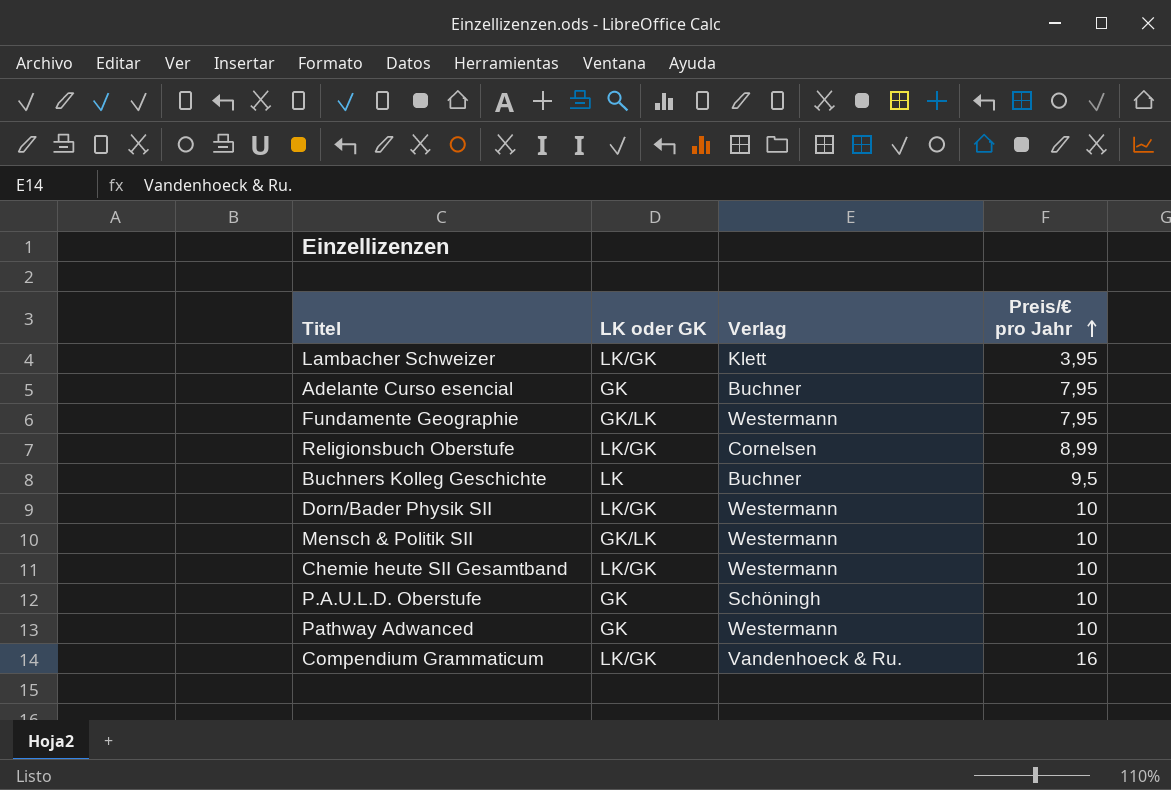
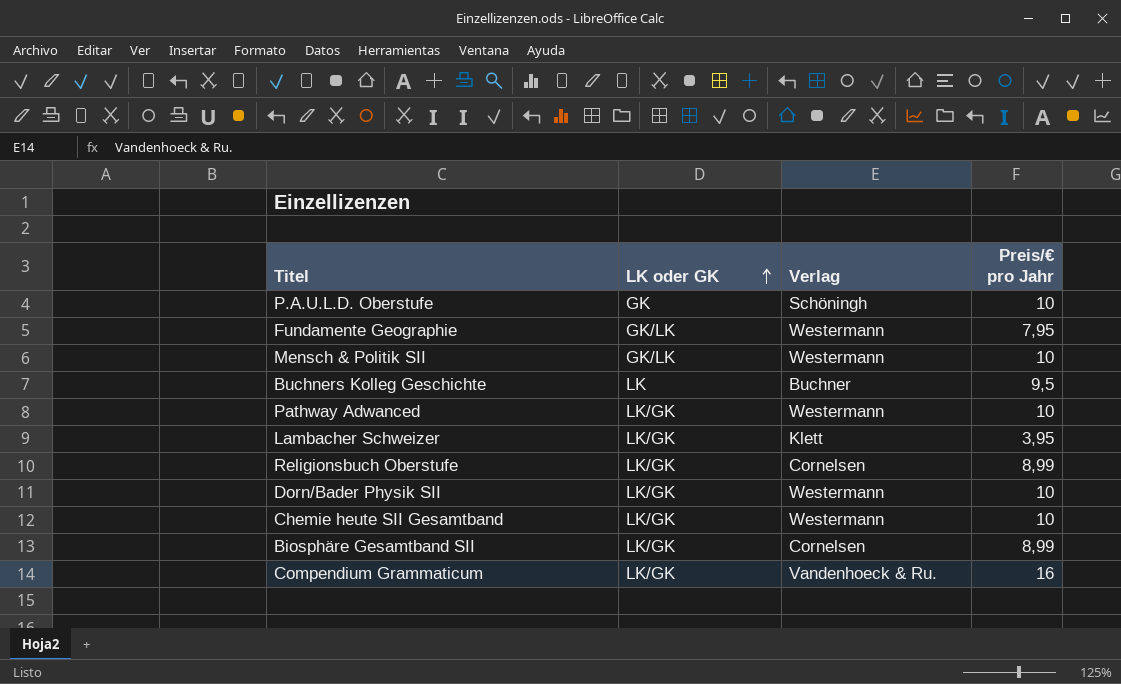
row order: Preis/€ pro Jahr ascending -> LK oder GK ascending
row Adelante Curso esencial: GK | Buchner | 7,95 -> none
Pathway Adwanced | LK oder GK: GK -> LK/GK
row Biosphäre Gesamtband SII: none -> LK/GK | Cornelsen | 8,99

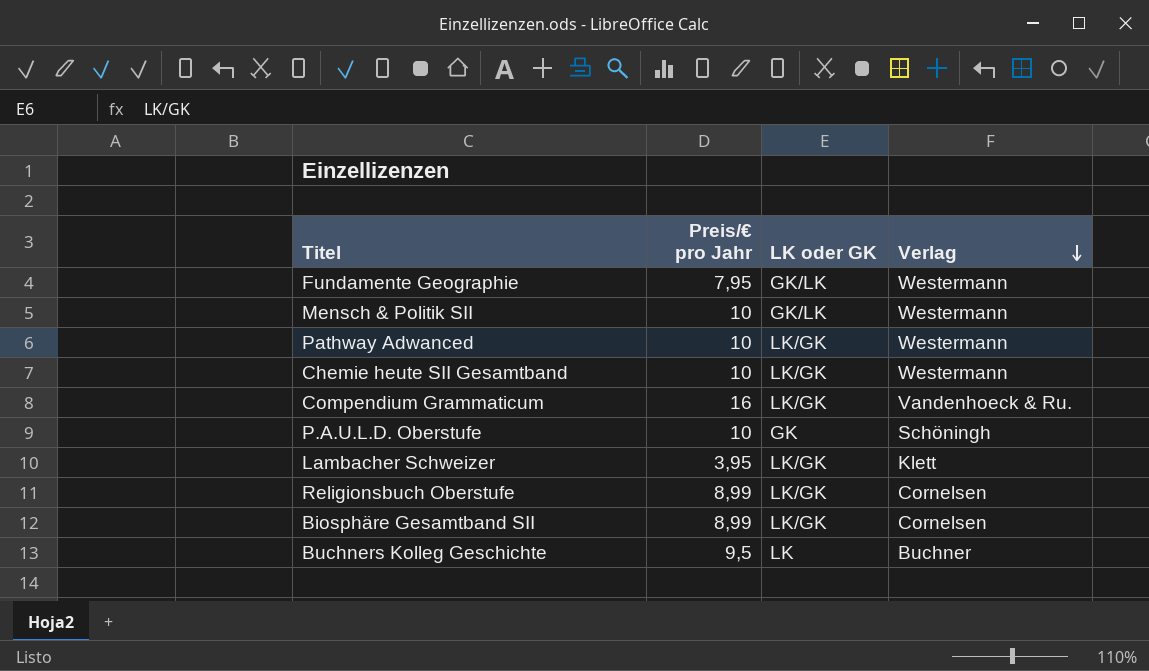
row order: LK oder GK ascending -> Verlag descending
column Preis/€ pro Jahr | position: 4 -> 2
row Dorn/Bader Physik SII: LK/GK | Westermann | 10 -> none

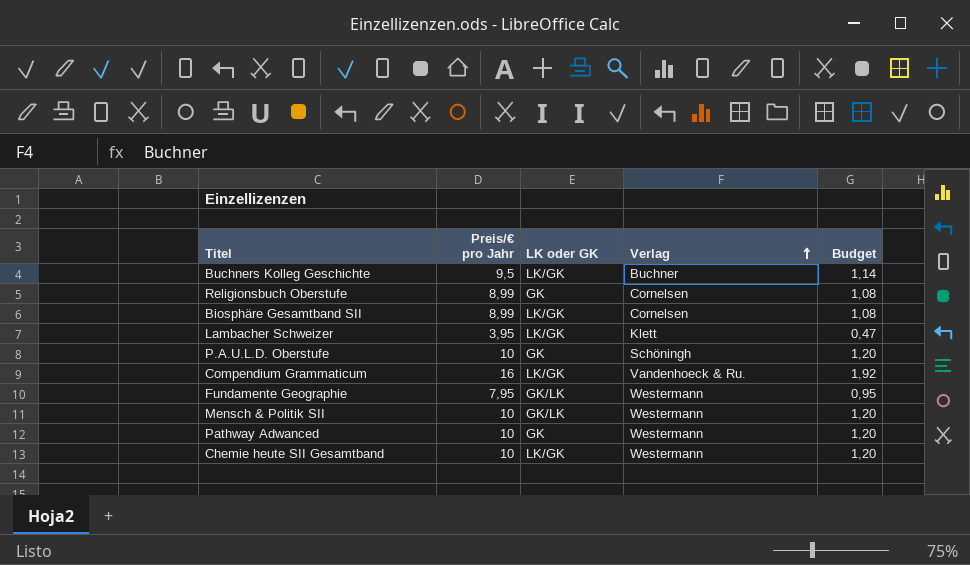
row order: Verlag descending -> Verlag ascending
column Budget | formula: none -> [Preis/€ pro Jahr] * 0,12
Buchners Kolleg Geschichte | LK oder GK: LK -> LK/GK
Religionsbuch Oberstufe | LK oder GK: LK/GK -> GK
Pathway Adwanced | LK oder GK: LK/GK -> GK

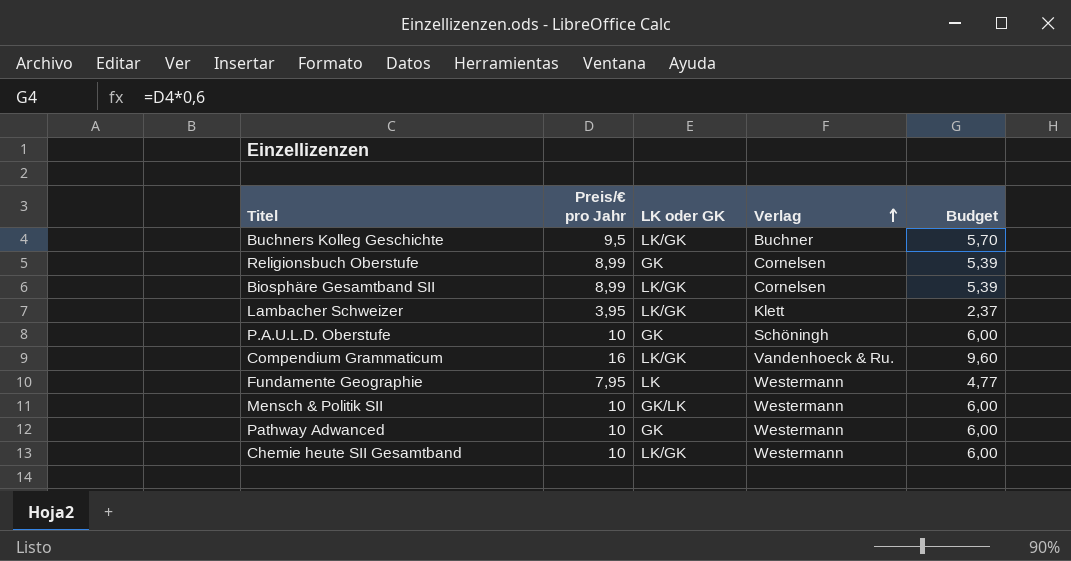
column Budget | formula: [Preis/€ pro Jahr] * 0,12 -> [Preis/€ pro Jahr] * 0,6
Fundamente Geographie | LK oder GK: GK/LK -> LK

